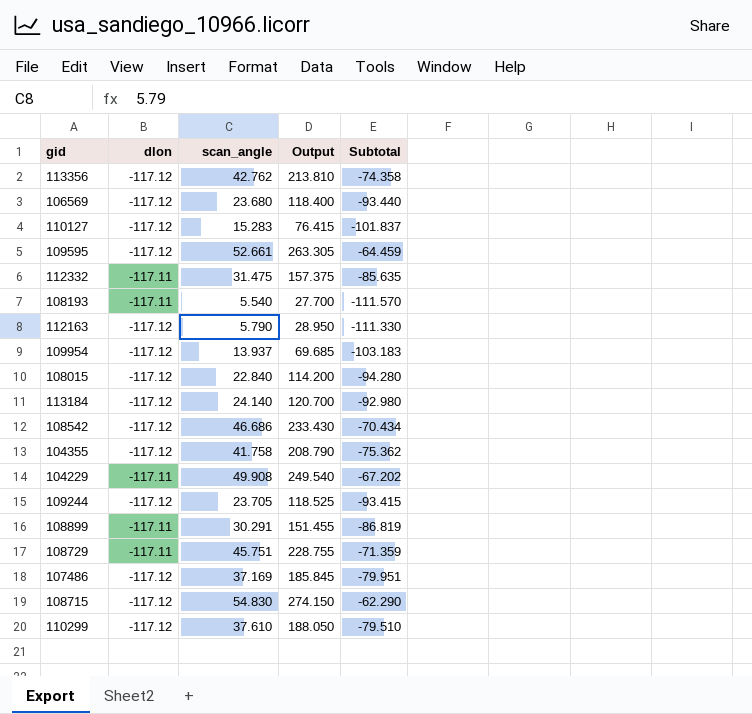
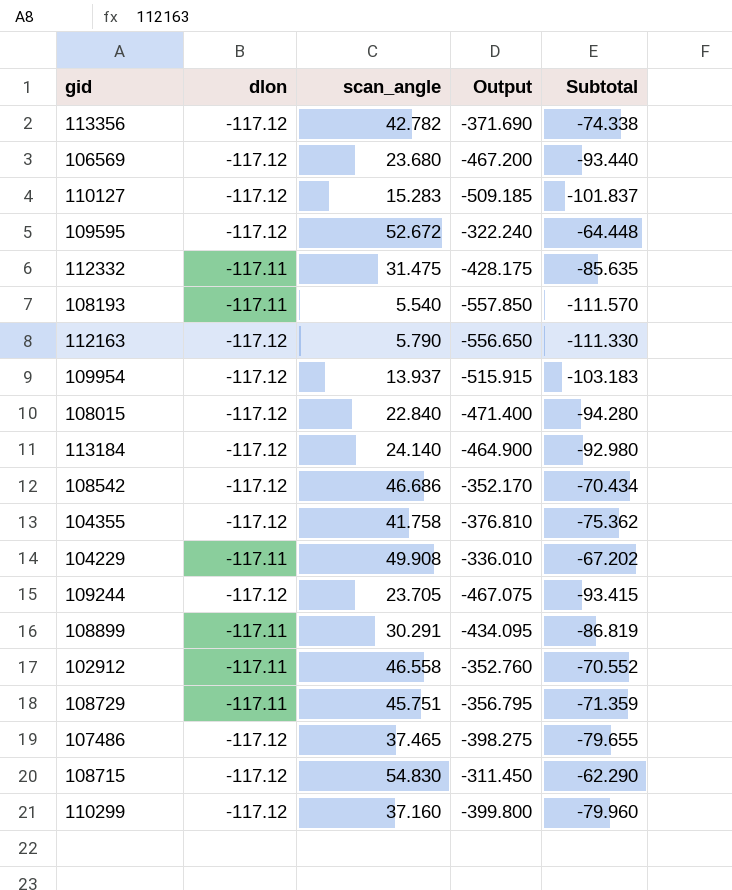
column Output | formula: [scan_angle] * 5 -> [Subtotal] * 5
113356 | scan_angle: 42.762 -> 42.782
113356 | Subtotal: -74.358 -> -74.338
109595 | scan_angle: 52.661 -> 52.672
109595 | Subtotal: -64.459 -> -64.448
row 102912: none -> -117.11 | 46.558 | -352.760 | -70.552
107486 | scan_angle: 37.169 -> 37.465
107486 | Subtotal: -79.951 -> -79.655
110299 | scan_angle: 37.610 -> 37.160
110299 | Subtotal: -79.510 -> -79.960

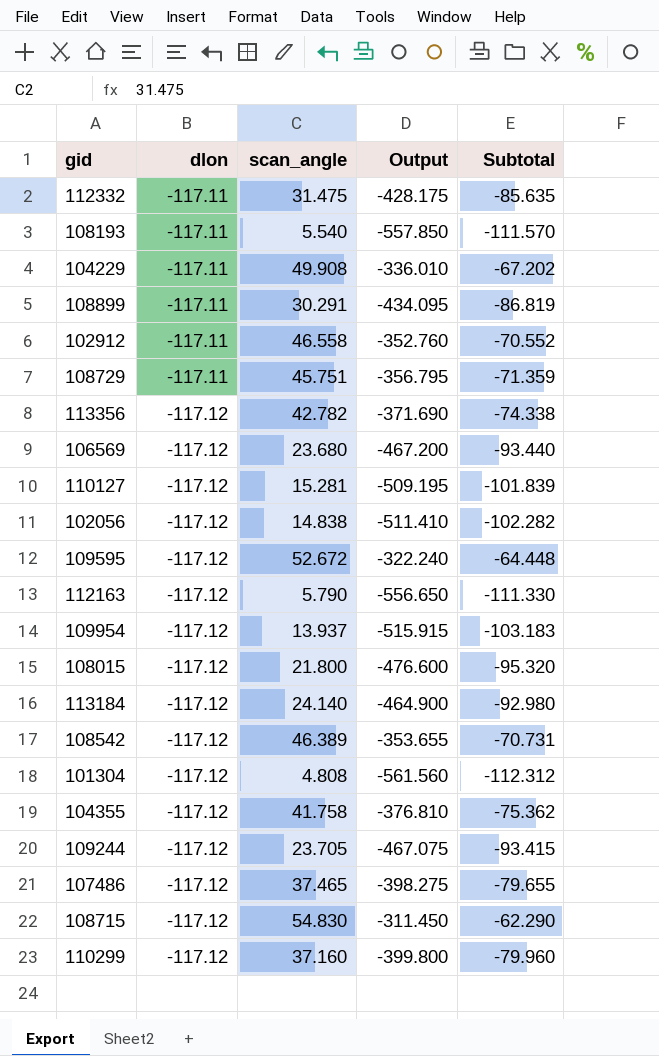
row order: none -> dlon descending
110127 | scan_angle: 15.283 -> 15.281
110127 | Output: -509.185 -> -509.195
110127 | Subtotal: -101.837 -> -101.839
row 102056: none -> -117.12 | 14.838 | -511.410 | -102.282
108015 | scan_angle: 22.840 -> 21.800
108015 | Output: -471.400 -> -476.600
108015 | Subtotal: -94.280 -> -95.320
108542 | scan_angle: 46.686 -> 46.389
108542 | Output: -352.170 -> -353.655
108542 | Subtotal: -70.434 -> -70.731
row 101304: none -> -117.12 | 4.808 | -561.560 | -112.312

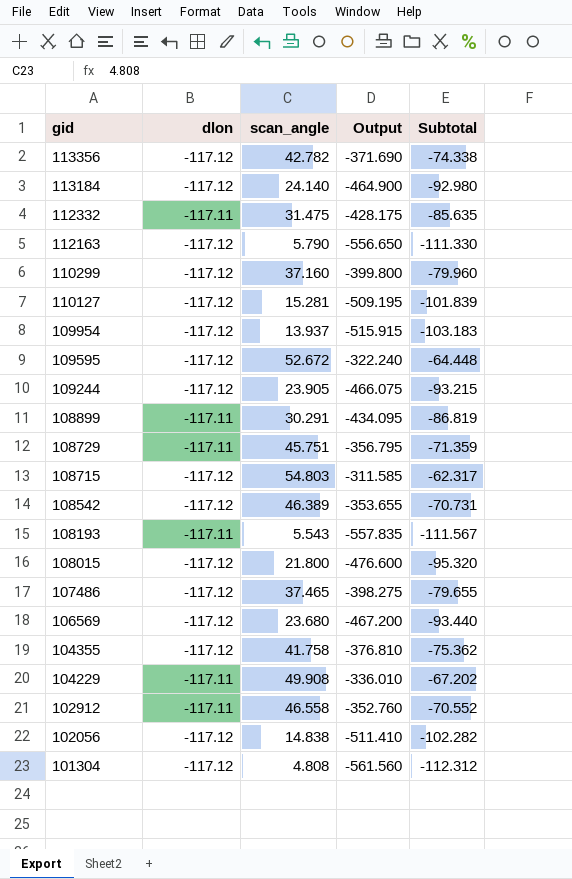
row order: dlon descending -> gid descending
109244 | scan_angle: 23.705 -> 23.905
109244 | Output: -467.075 -> -466.075
109244 | Subtotal: -93.415 -> -93.215
108715 | scan_angle: 54.830 -> 54.803
108715 | Output: -311.450 -> -311.585
108715 | Subtotal: -62.290 -> -62.317
108193 | scan_angle: 5.540 -> 5.543
108193 | Output: -557.850 -> -557.835
108193 | Subtotal: -111.570 -> -111.567

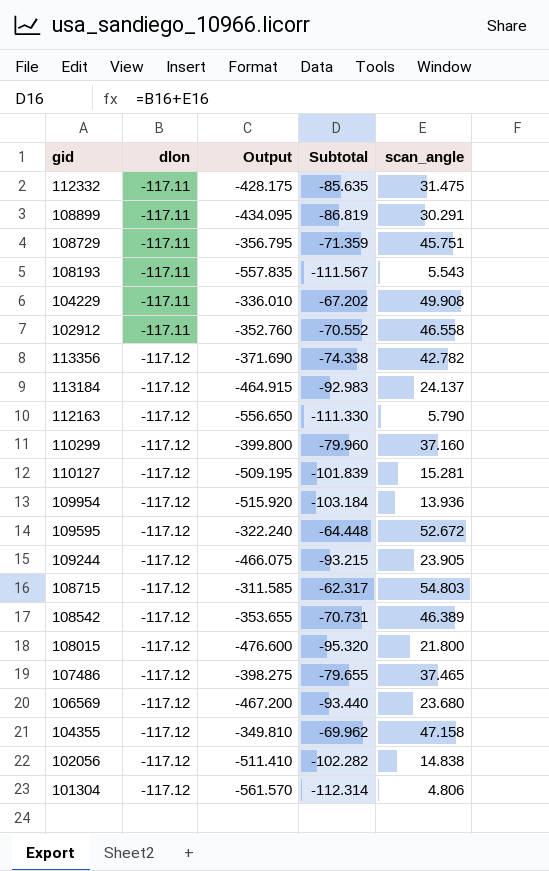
row order: gid descending -> dlon descending
column scan_angle | position: 3 -> 5
113184 | Output: -464.900 -> -464.915
113184 | Subtotal: -92.980 -> -92.983
113184 | scan_angle: 24.140 -> 24.137
109954 | Output: -515.915 -> -515.920
109954 | Subtotal: -103.183 -> -103.184
109954 | scan_angle: 13.937 -> 13.936
104355 | Output: -376.810 -> -349.810
104355 | Subtotal: -75.362 -> -69.962
104355 | scan_angle: 41.758 -> 47.158
101304 | Output: -561.560 -> -561.570
101304 | Subtotal: -112.312 -> -112.314
101304 | scan_angle: 4.808 -> 4.806

